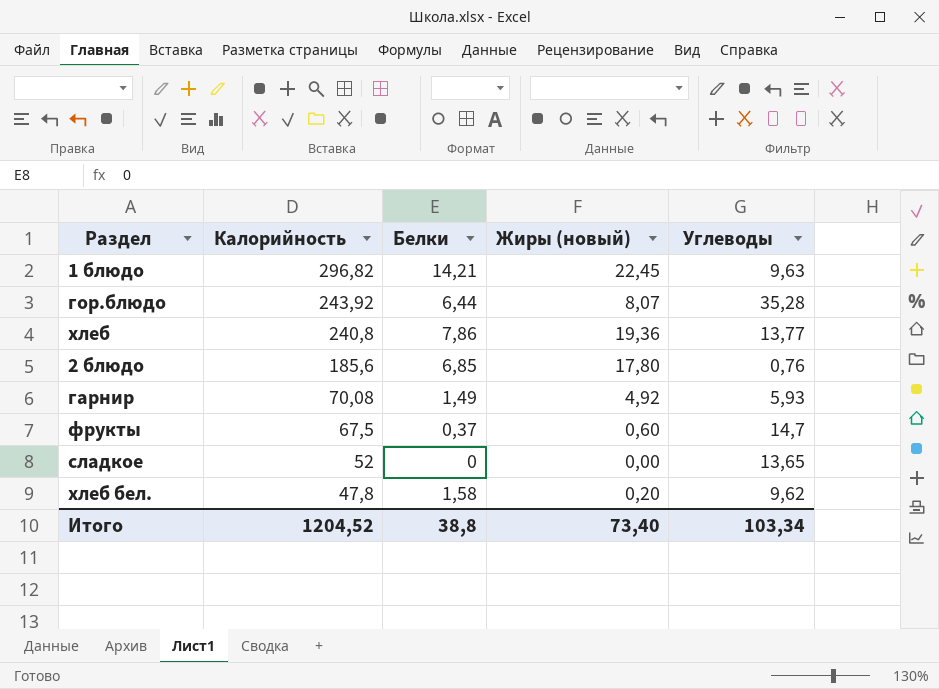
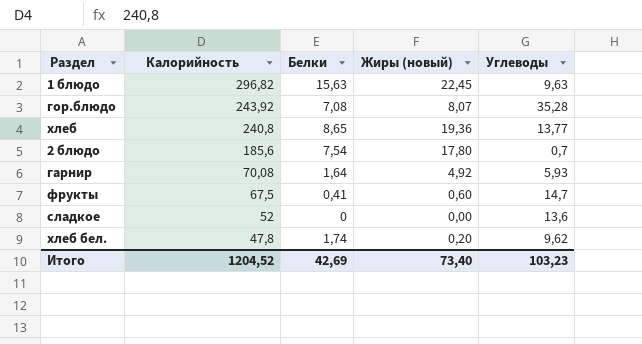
1 блюдо | Белки: 14,21 -> 15,63
гор.блюдо | Белки: 6,44 -> 7,08
хлеб | Белки: 7,86 -> 8,65
2 блюдо | Белки: 6,85 -> 7,54
2 блюдо | Углеводы: 0,76 -> 0,7
гарнир | Белки: 1,49 -> 1,64
фрукты | Белки: 0,37 -> 0,41
сладкое | Углеводы: 13,65 -> 13,6
хлеб бел. | Белки: 1,58 -> 1,74
Итого | Белки: 38,8 -> 42,69
Итого | Углеводы: 103,34 -> 103,23

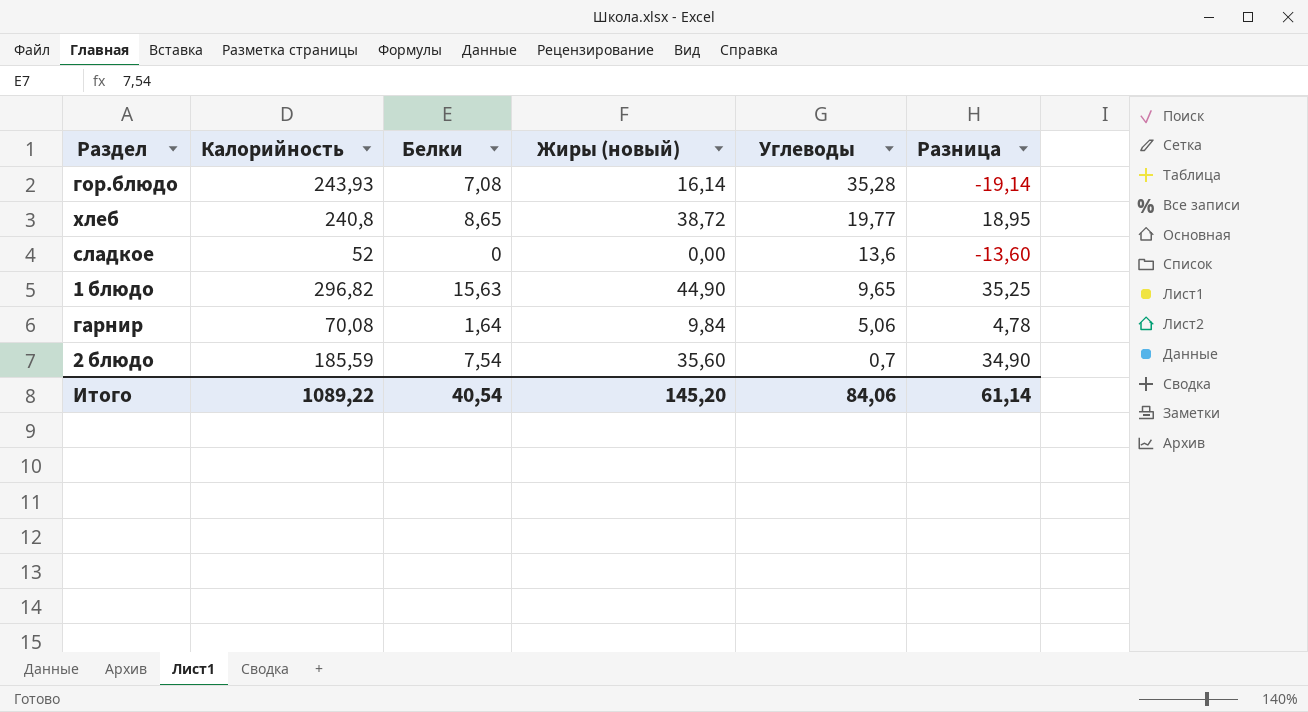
row order: Калорийность descending -> Углеводы descending
column Разница | formula: none -> [Жиры (новый)] - [Углеводы]
row фрукты: 67,5 | 0,41 | 0,60 | 14,7 -> none
row хлеб бел.: 47,8 | 1,74 | 0,20 | 9,62 -> none
гор.блюдо | Калорийность: 243,92 -> 243,93
гор.блюдо | Жиры (новый): 8,07 -> 16,14
хлеб | Жиры (новый): 19,36 -> 38,72
хлеб | Углеводы: 13,77 -> 19,77
1 блюдо | Жиры (новый): 22,45 -> 44,90
1 блюдо | Углеводы: 9,63 -> 9,65
гарнир | Жиры (новый): 4,92 -> 9,84
гарнир | Углеводы: 5,93 -> 5,06
2 блюдо | Калорийность: 185,6 -> 185,59
2 блюдо | Жиры (новый): 17,80 -> 35,60
Итого | Калорийность: 1204,52 -> 1089,22
Итого | Белки: 42,69 -> 40,54
Итого | Жиры (новый): 73,40 -> 145,20
Итого | Углеводы: 103,23 -> 84,06

